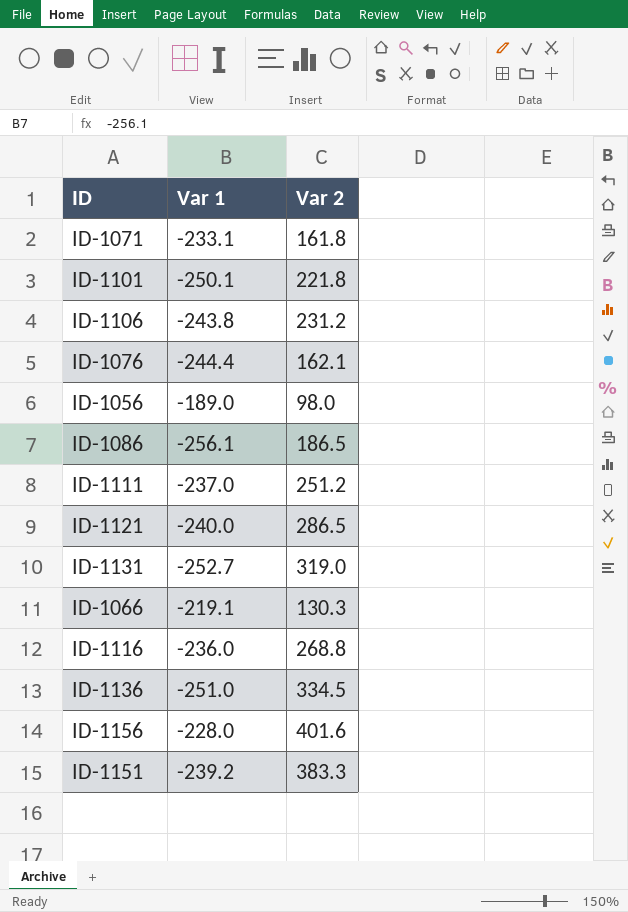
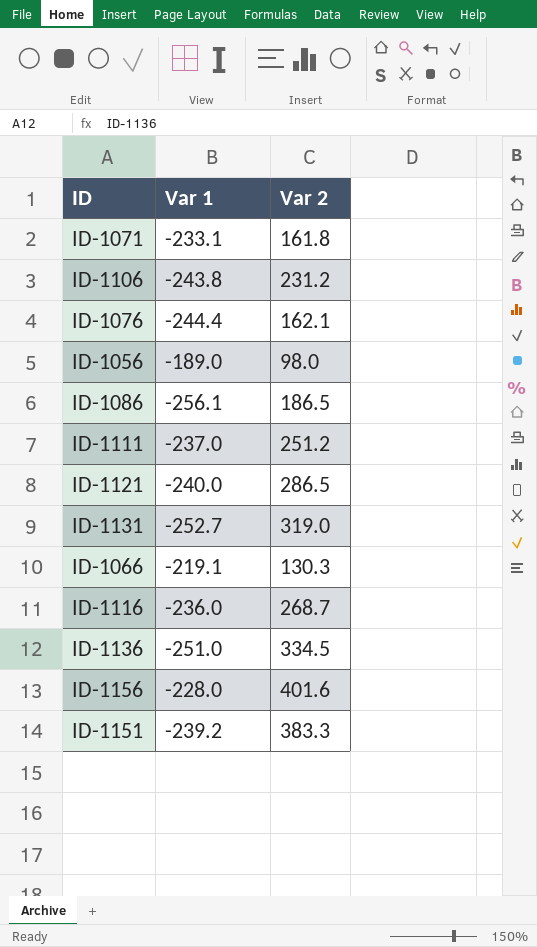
row ID-1101: -250.1 | 221.8 -> none
ID-1116 | Var 2: 268.8 -> 268.7

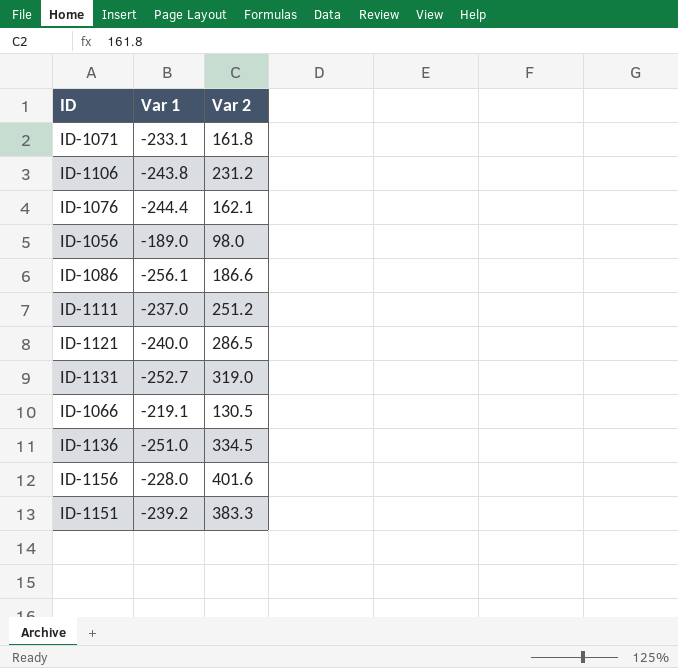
row ID-1116: -236.0 | 268.7 -> none
ID-1086 | Var 2: 186.5 -> 186.6
ID-1066 | Var 2: 130.3 -> 130.5

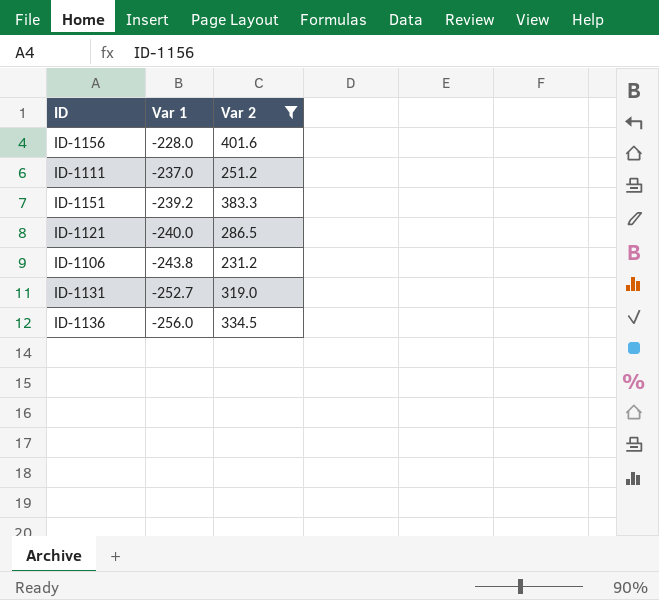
filter: none -> Var 2 >= 231.2
row order: none -> Var 1 descending
ID-1136 | Var 1: -251.0 -> -256.0

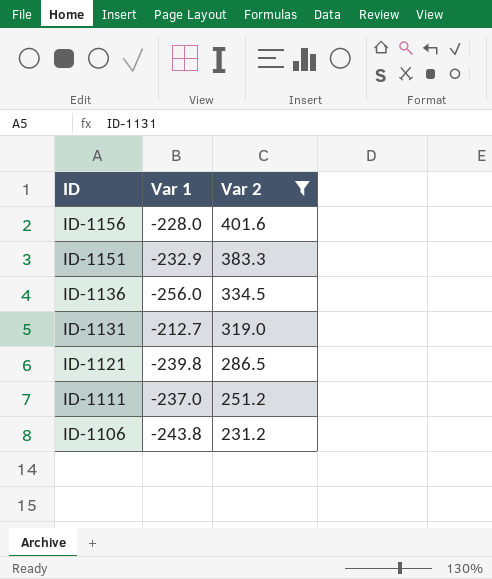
row order: Var 1 descending -> ID descending
ID-1151 | Var 1: -239.2 -> -232.9
ID-1131 | Var 1: -252.7 -> -212.7
ID-1121 | Var 1: -240.0 -> -239.8

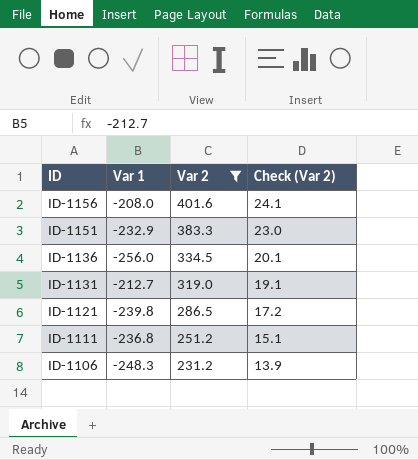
column Check (Var 2) | formula: none -> [Var 2] * 0.06
ID-1156 | Var 1: -228.0 -> -208.0
ID-1111 | Var 1: -237.0 -> -236.8
ID-1106 | Var 1: -243.8 -> -248.3

